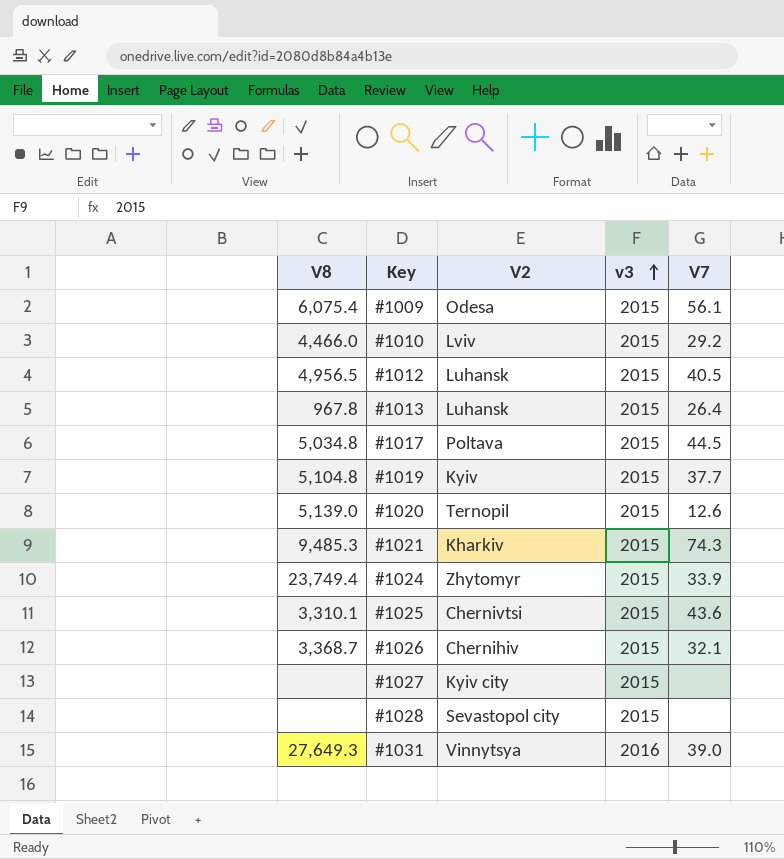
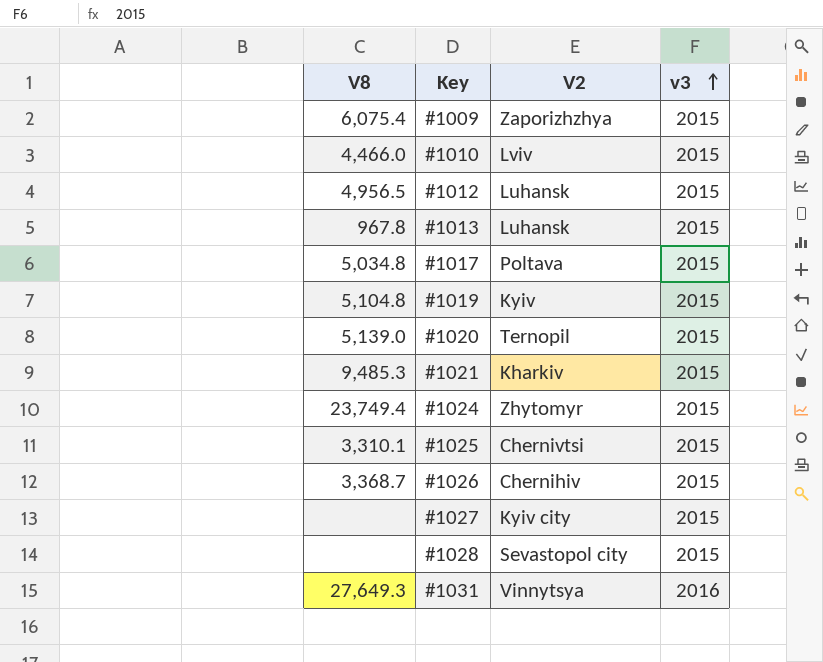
column V7 | position: 5 -> none
#1009 | V2: Odesa -> Zaporizhzhya

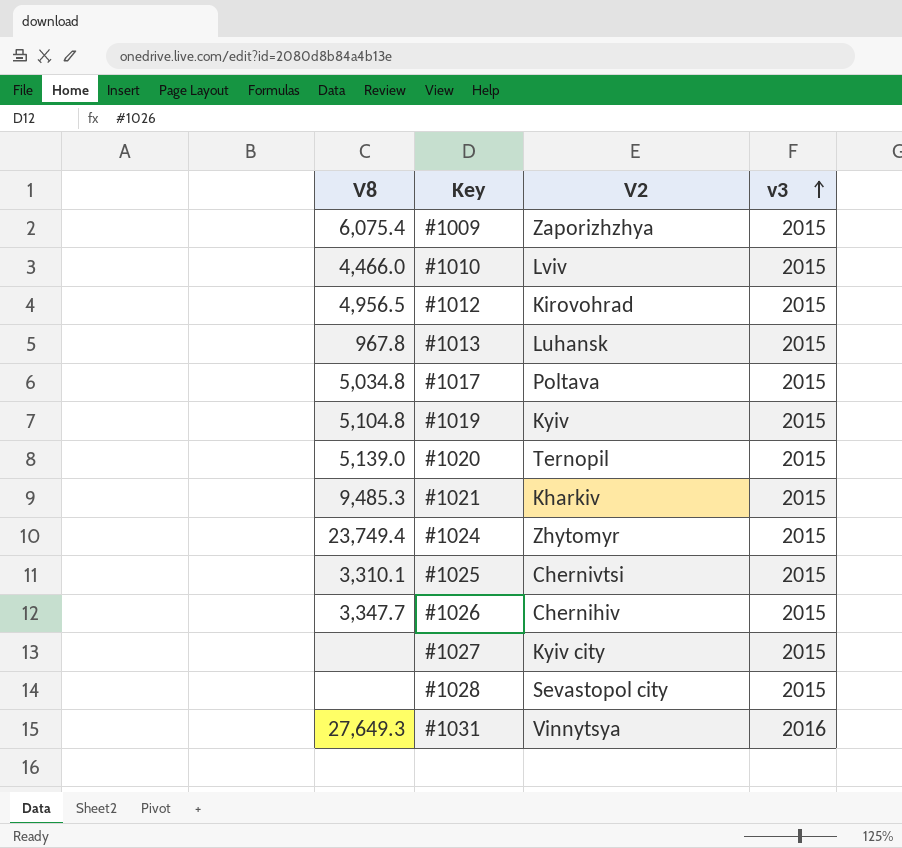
#1012 | V2: Luhansk -> Kirovohrad
#1026 | V8: 3,368.7 -> 3,347.7

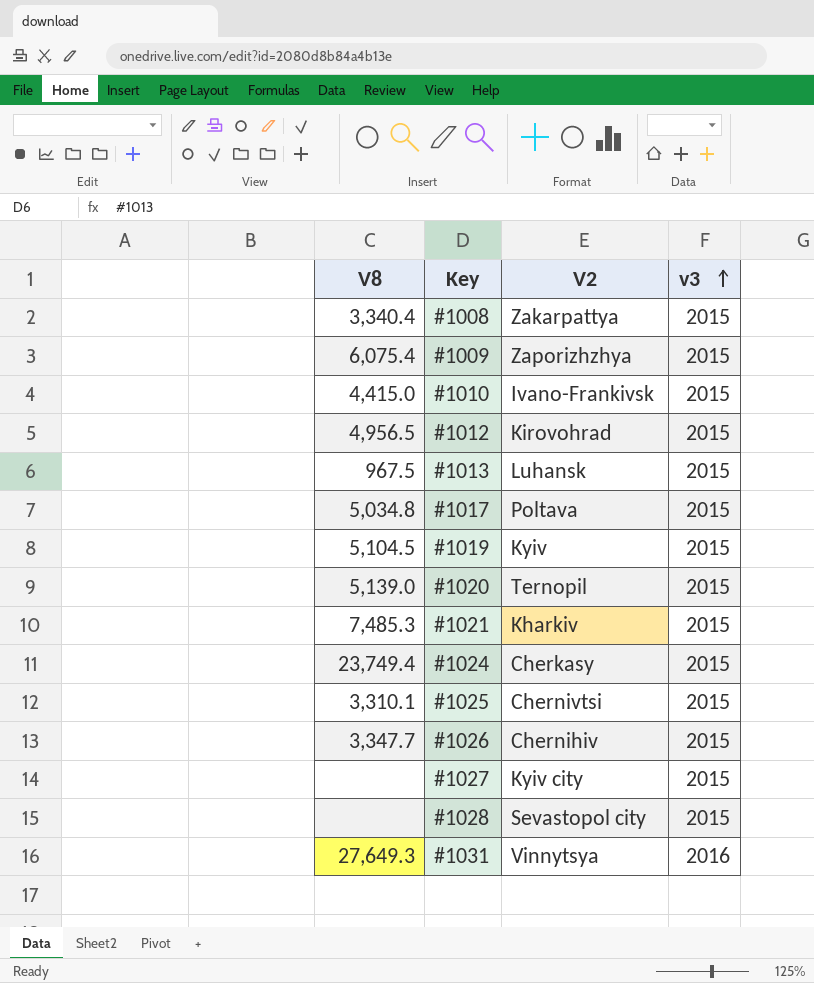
row #1008: none -> 3,340.4 | Zakarpattya | 2015
#1010 | V8: 4,466.0 -> 4,415.0
#1010 | V2: Lviv -> Ivano-Frankivsk
#1013 | V8: 967.8 -> 967.5
#1019 | V8: 5,104.8 -> 5,104.5
#1021 | V8: 9,485.3 -> 7,485.3
#1024 | V2: Zhytomyr -> Cherkasy

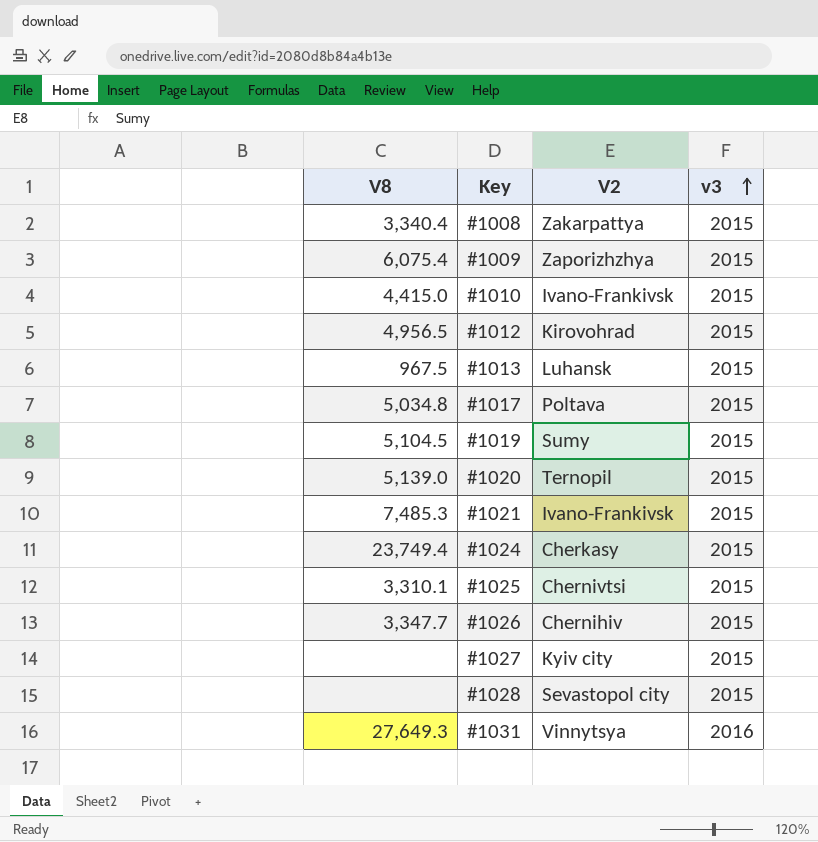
#1019 | V2: Kyiv -> Sumy
#1021 | V2: Kharkiv -> Ivano-Frankivsk

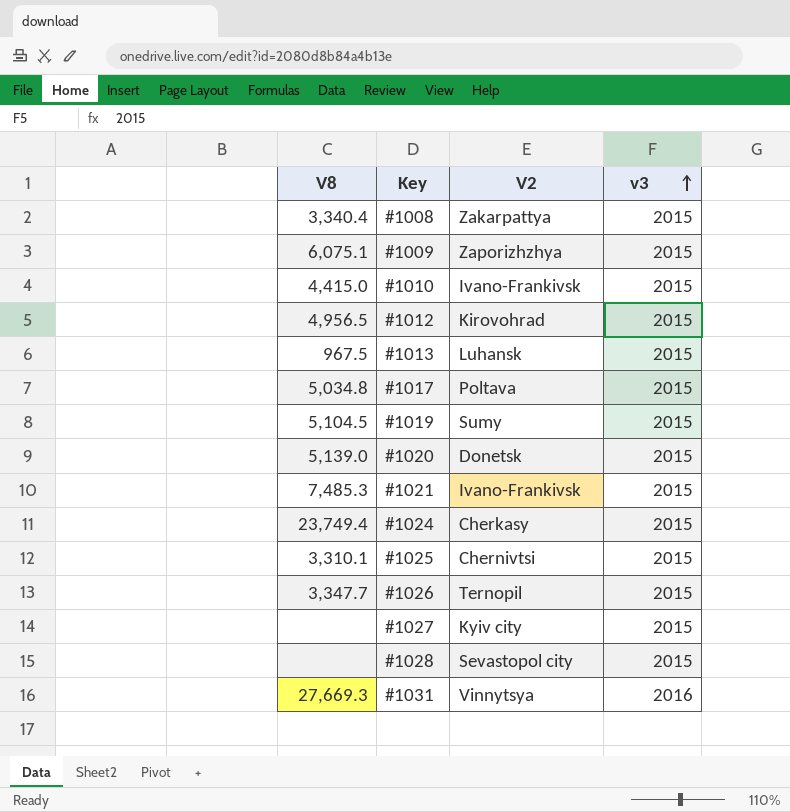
#1009 | V8: 6,075.4 -> 6,075.1
#1020 | V2: Ternopil -> Donetsk
#1026 | V2: Chernihiv -> Ternopil
#1031 | V8: 27,649.3 -> 27,669.3

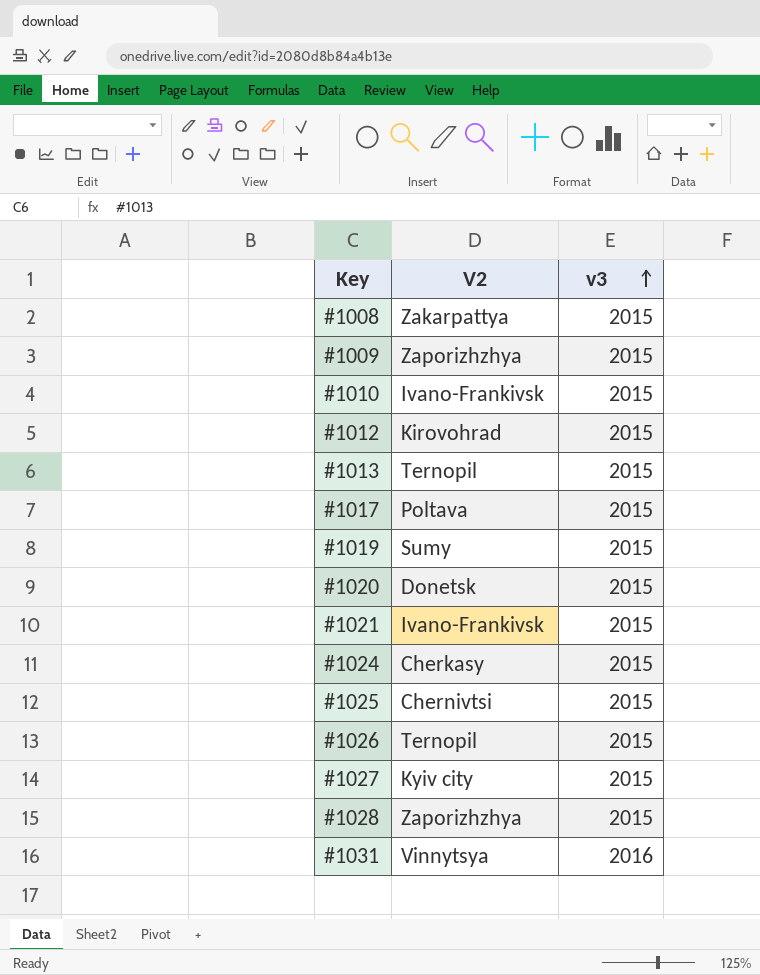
column V8 | position: 1 -> none
#1013 | V2: Luhansk -> Ternopil
#1028 | V2: Sevastopol city -> Zaporizhzhya

